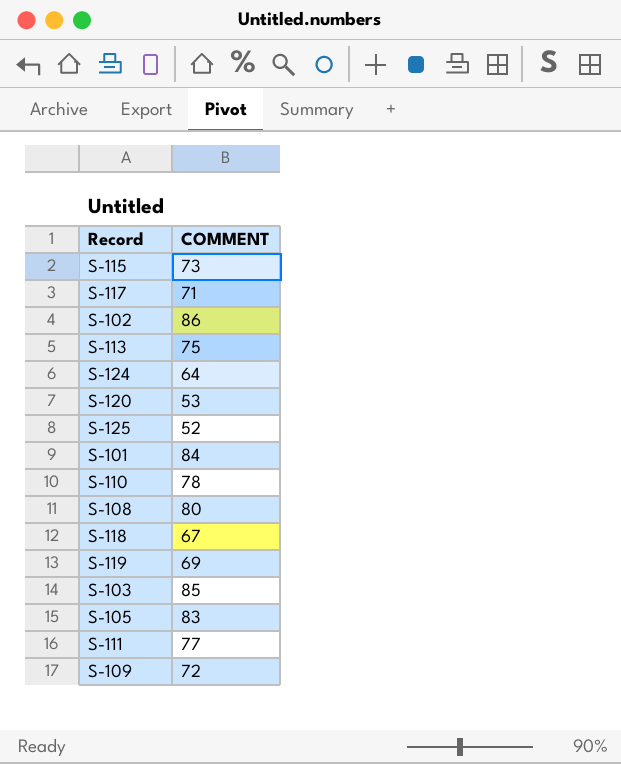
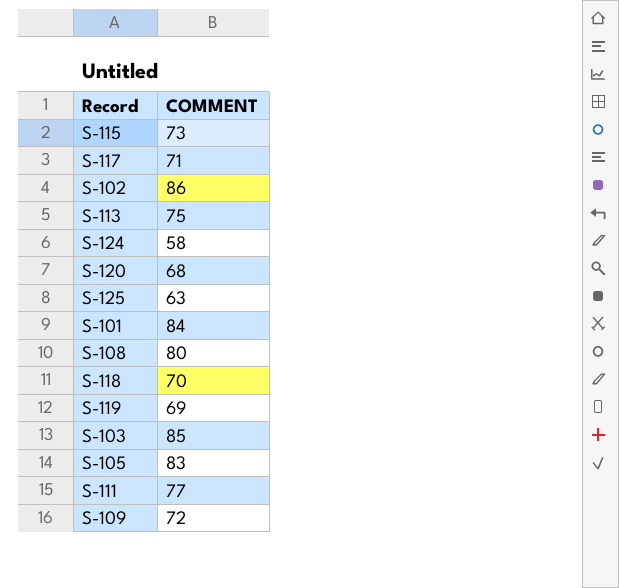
row S-110: 78 -> none
S-124 | COMMENT: 64 -> 58
S-120 | COMMENT: 53 -> 68
S-125 | COMMENT: 52 -> 63
S-118 | COMMENT: 67 -> 70

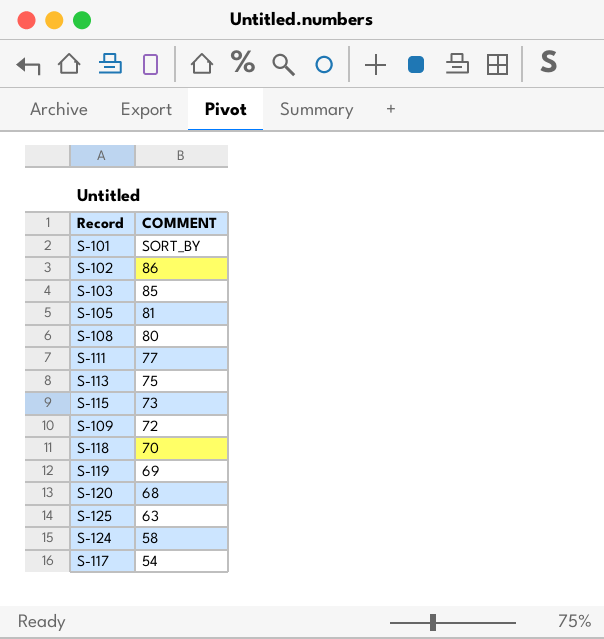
row order: none -> COMMENT descending
S-101 | COMMENT: 84 -> SORT_BY
S-105 | COMMENT: 83 -> 81
S-117 | COMMENT: 71 -> 54

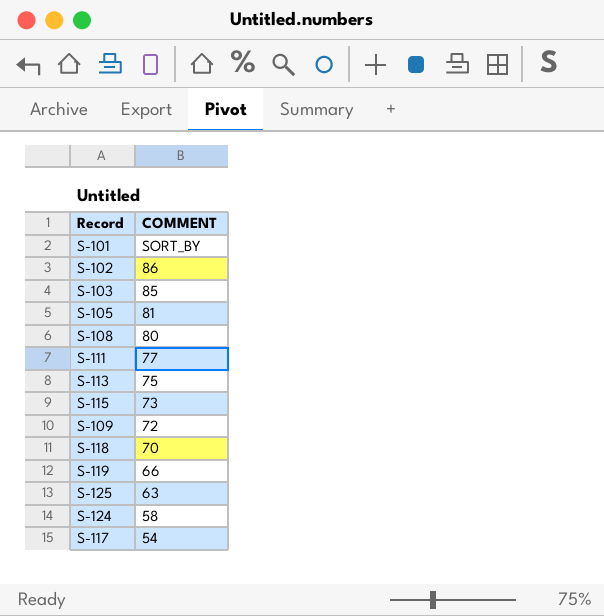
row S-120: 68 -> none
S-119 | COMMENT: 69 -> 66

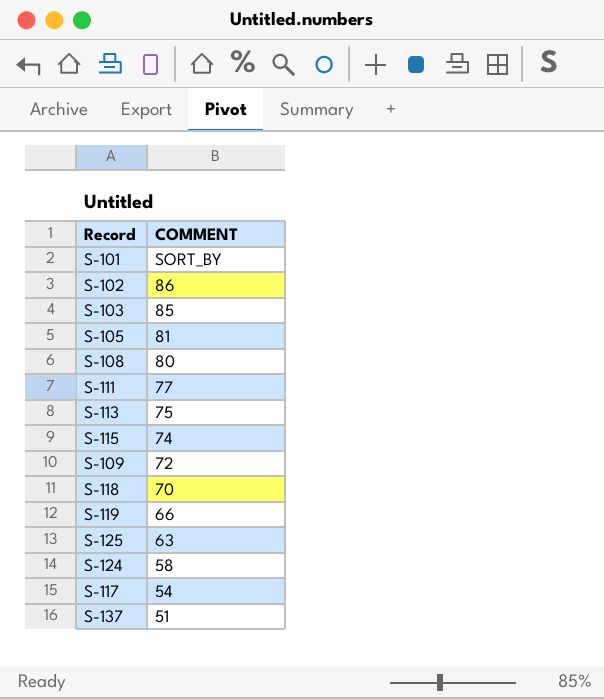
S-115 | COMMENT: 73 -> 74
row S-137: none -> 51

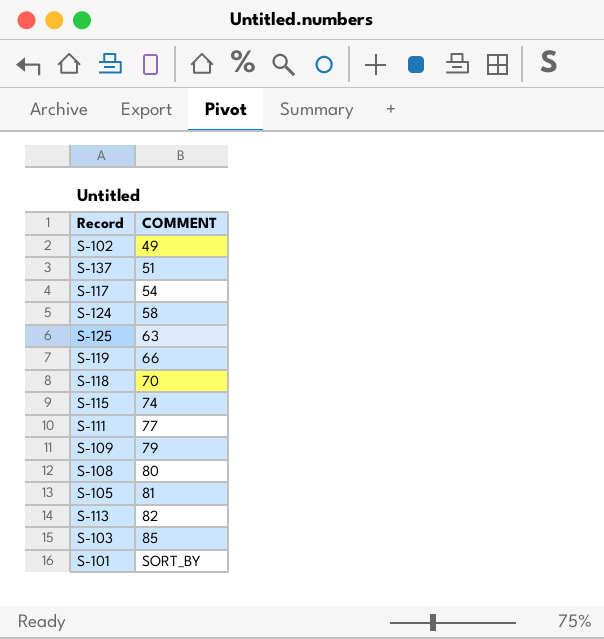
row order: COMMENT descending -> COMMENT ascending
S-102 | COMMENT: 86 -> 49
S-109 | COMMENT: 72 -> 79
S-113 | COMMENT: 75 -> 82

